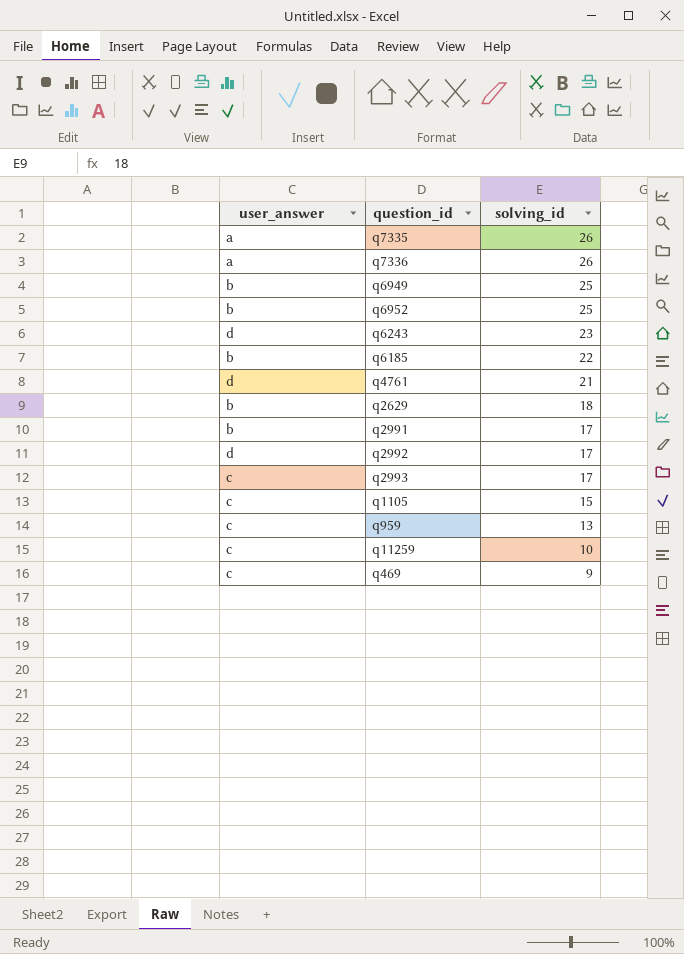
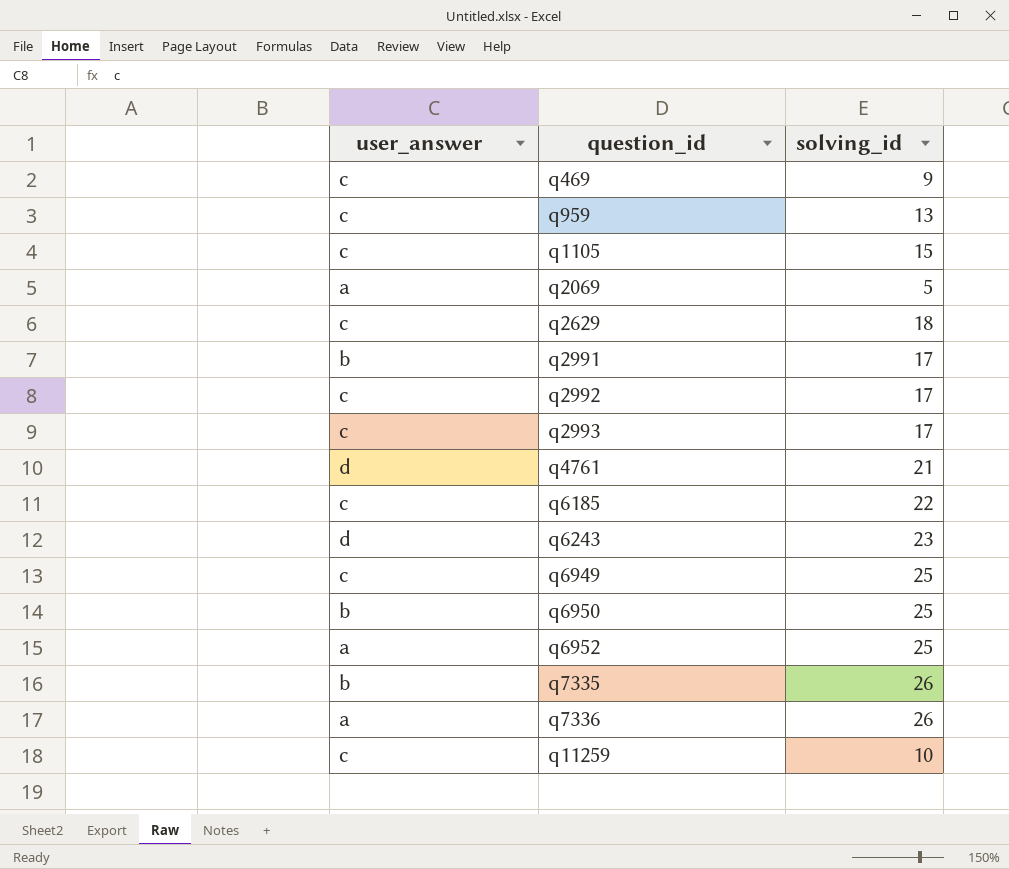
row order: solving_id descending -> question_id ascending
row q2069: none -> a | 5
q2629 | user_answer: b -> c
q2992 | user_answer: d -> c
q6185 | user_answer: b -> c
q6949 | user_answer: b -> c
row q6950: none -> b | 25
q6952 | user_answer: b -> a
q7335 | user_answer: a -> b

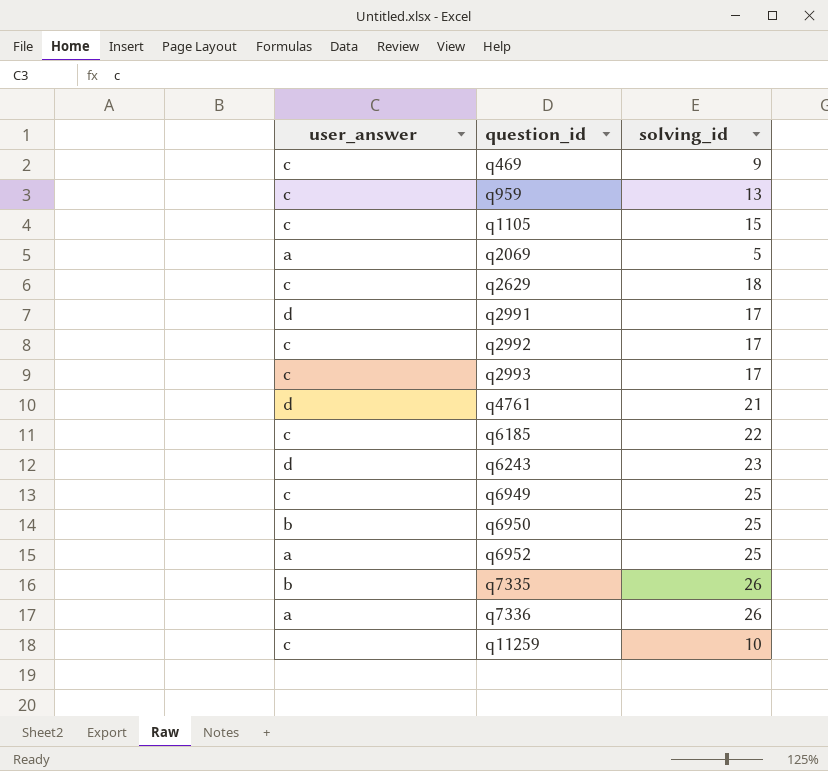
q2991 | user_answer: b -> d

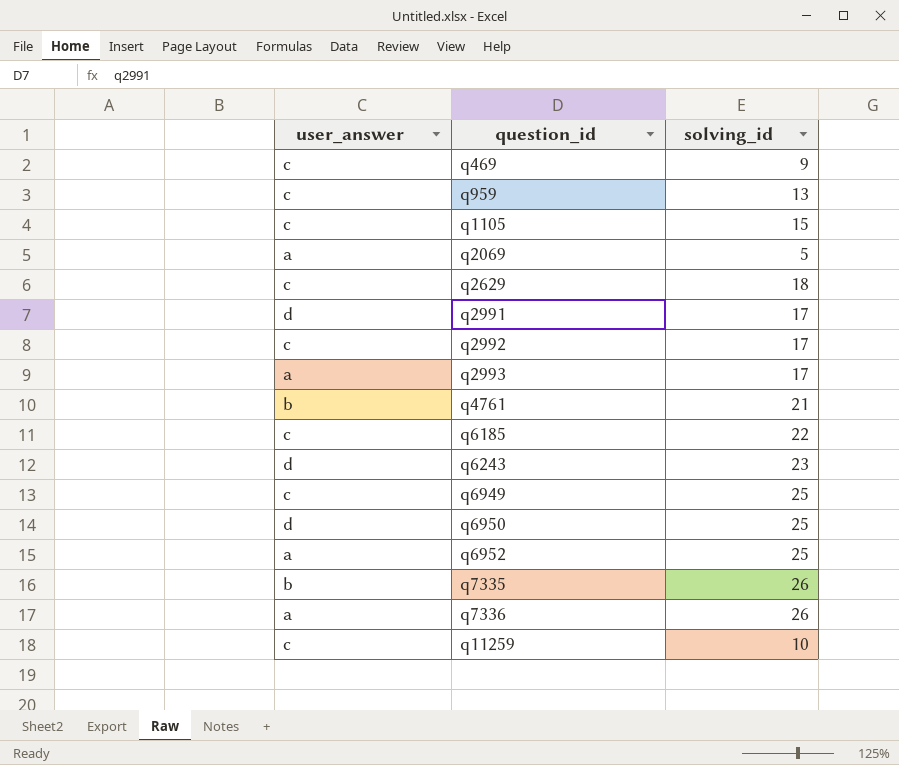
q2993 | user_answer: c -> a
q4761 | user_answer: d -> b
q6950 | user_answer: b -> d

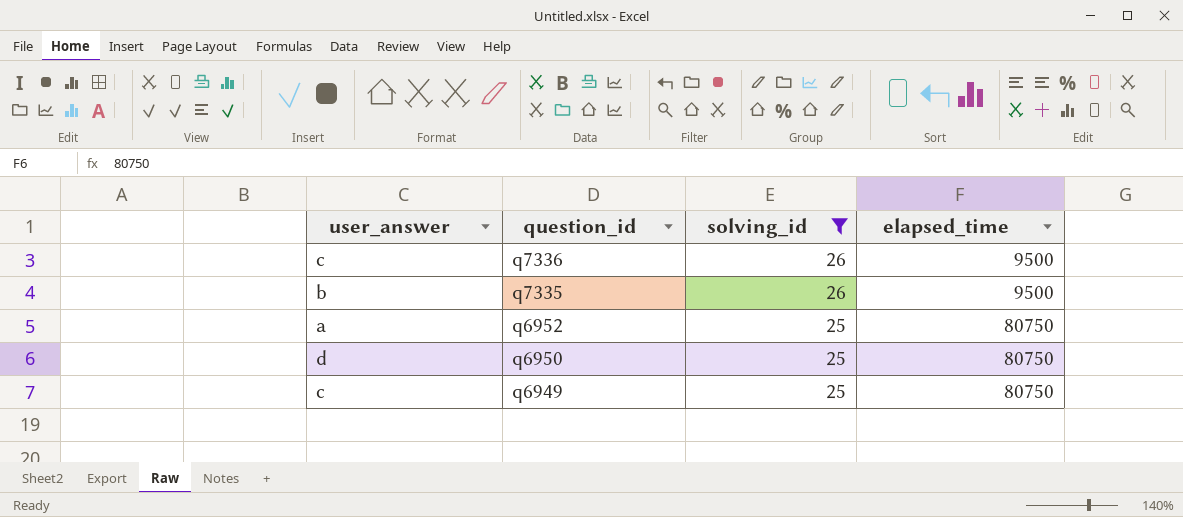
filter: none -> solving_id >= 25
row order: question_id ascending -> question_id descending
column elapsed_time | position: none -> 4
q7336 | user_answer: a -> c

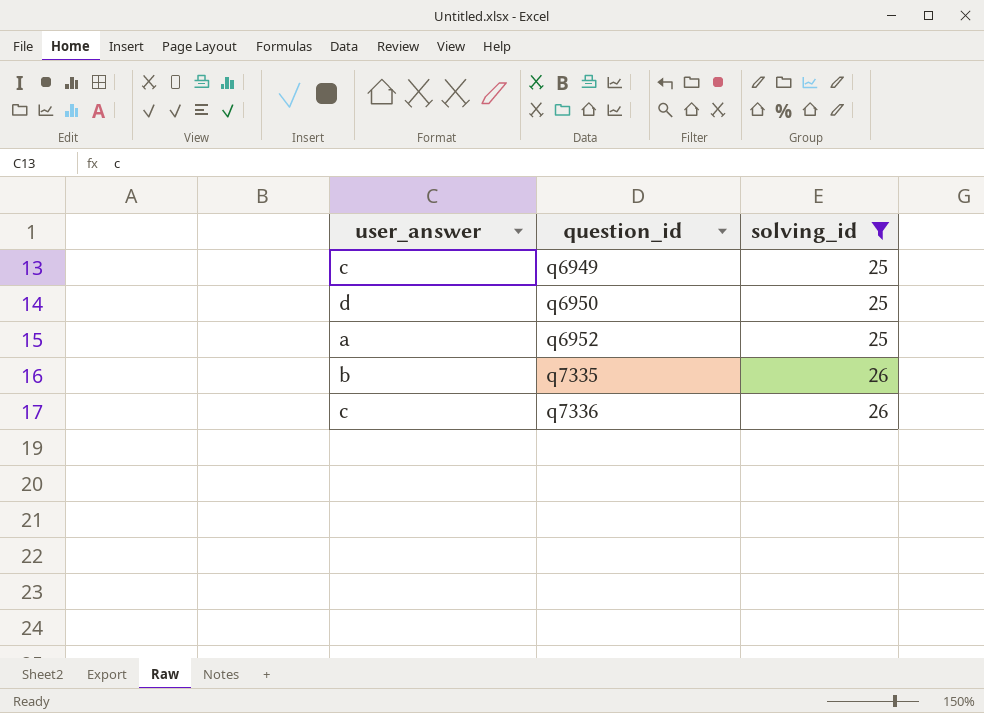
row order: question_id descending -> question_id ascending
column elapsed_time | position: 4 -> none

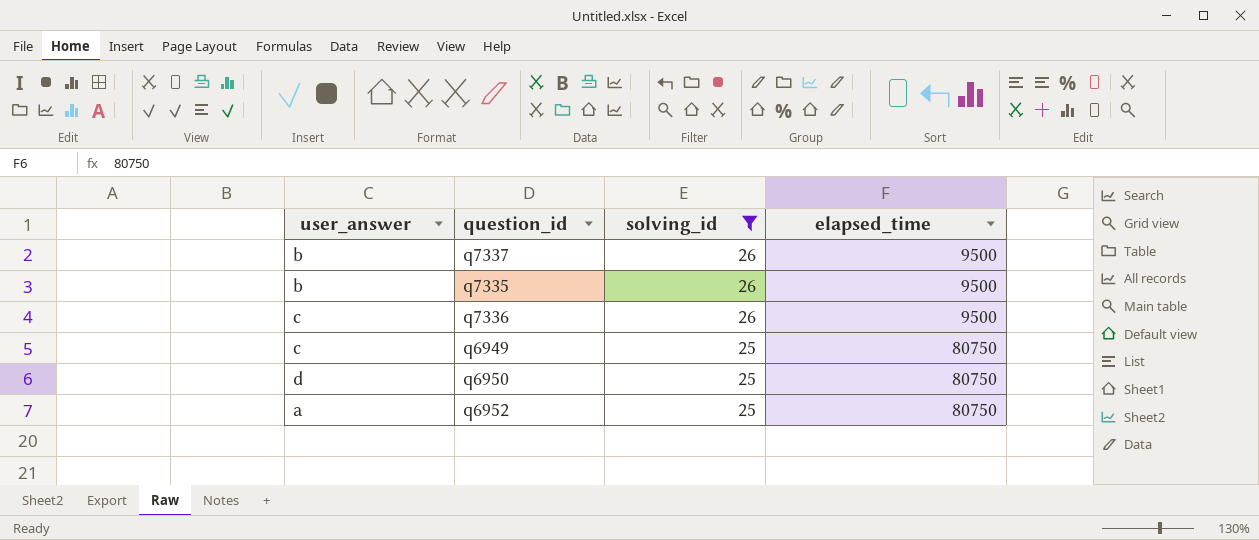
row order: question_id ascending -> solving_id descending
column elapsed_time | position: none -> 4
row q7337: none -> b | 26 | 9500

